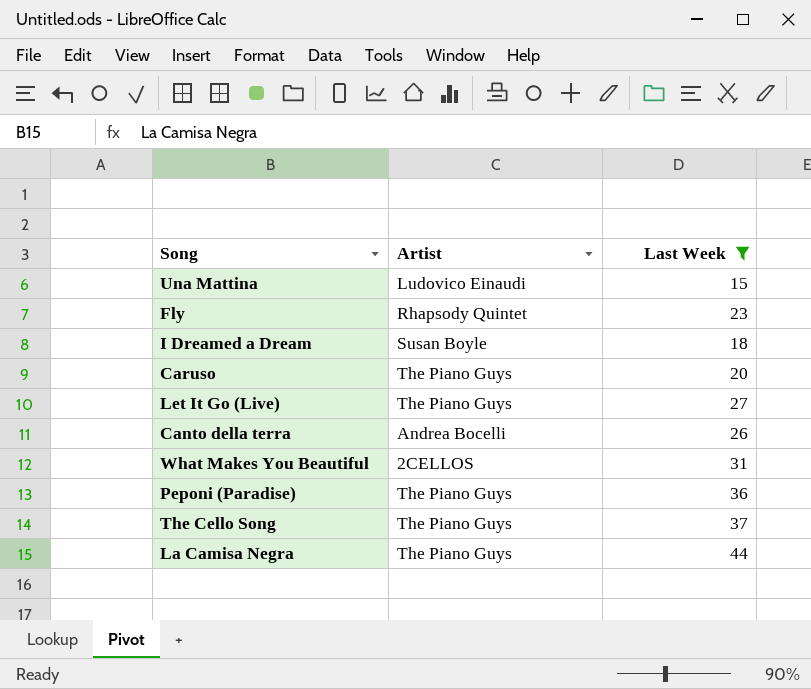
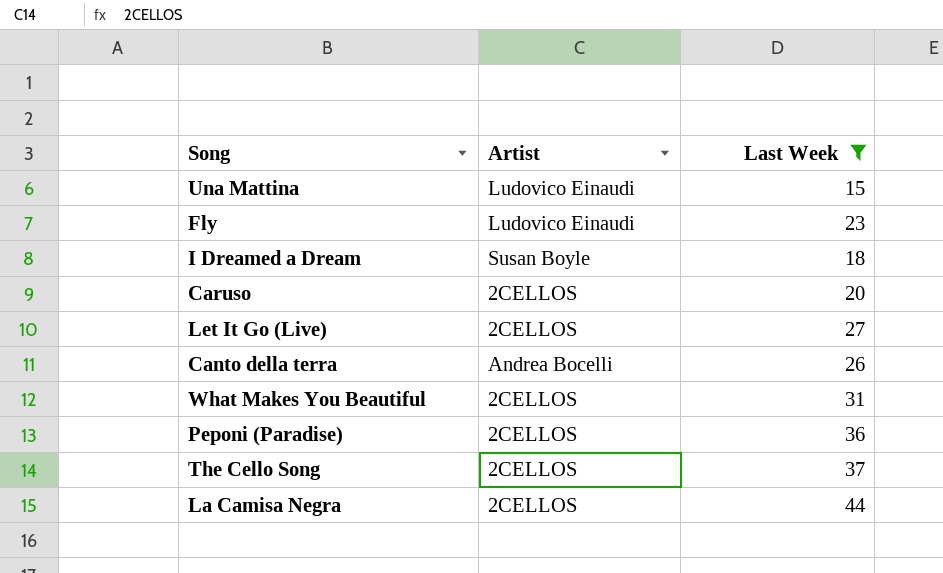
Fly | Artist: Rhapsody Quintet -> Ludovico Einaudi
Caruso | Artist: The Piano Guys -> 2CELLOS
Let It Go (Live) | Artist: The Piano Guys -> 2CELLOS
Peponi (Paradise) | Artist: The Piano Guys -> 2CELLOS
The Cello Song | Artist: The Piano Guys -> 2CELLOS
La Camisa Negra | Artist: The Piano Guys -> 2CELLOS

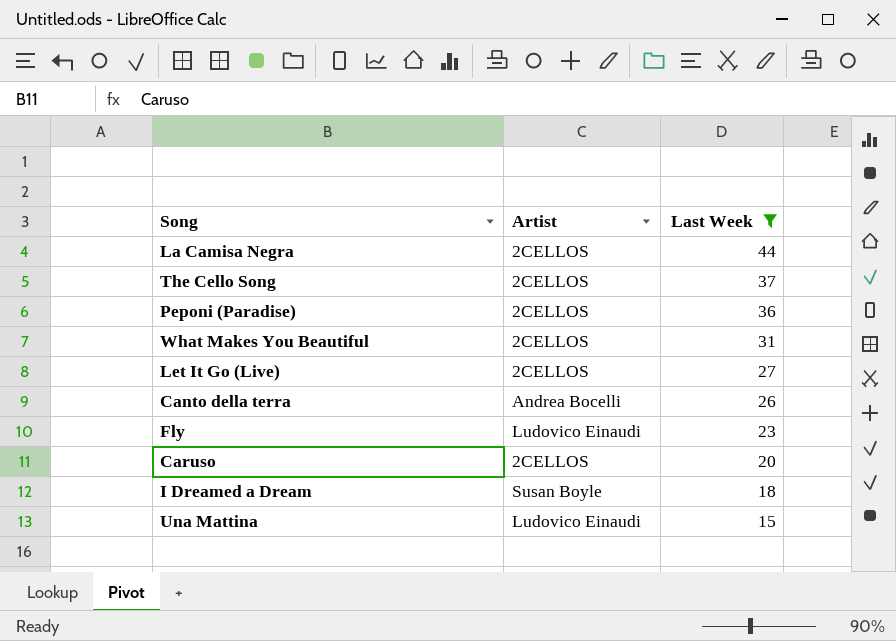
row order: none -> Last Week descending

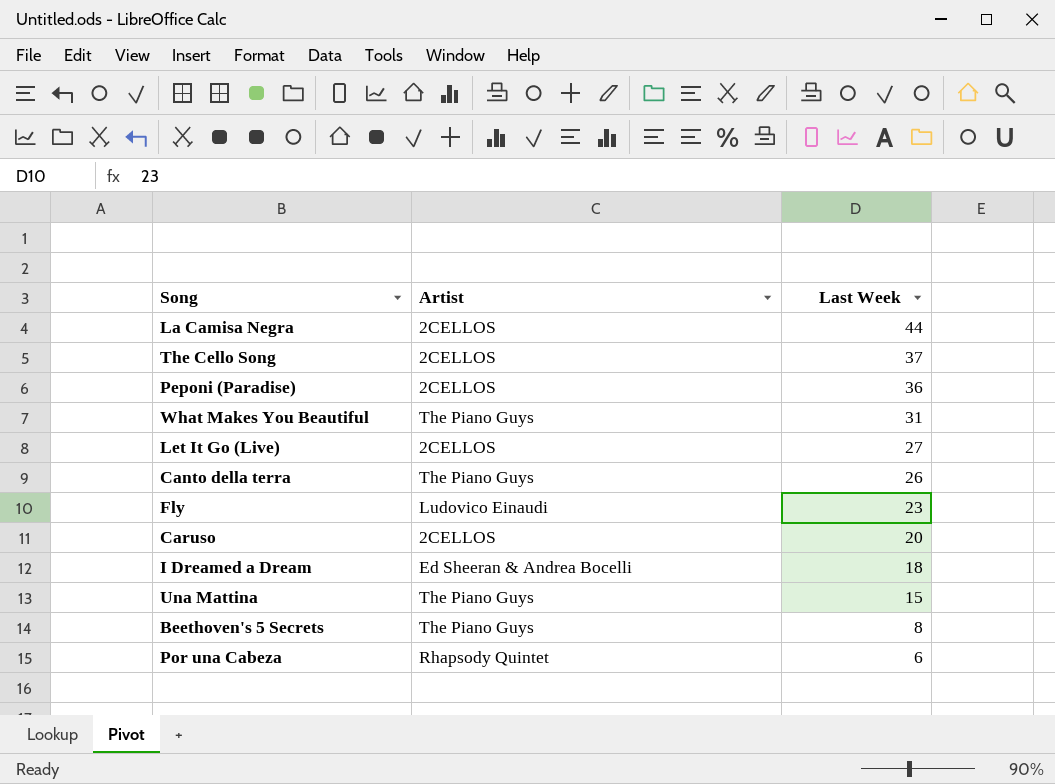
filter: Last Week >= 15 -> none
What Makes You Beautiful | Artist: 2CELLOS -> The Piano Guys
Canto della terra | Artist: Andrea Bocelli -> The Piano Guys
I Dreamed a Dream | Artist: Susan Boyle -> Ed Sheeran & Andrea Bocelli
Una Mattina | Artist: Ludovico Einaudi -> The Piano Guys

